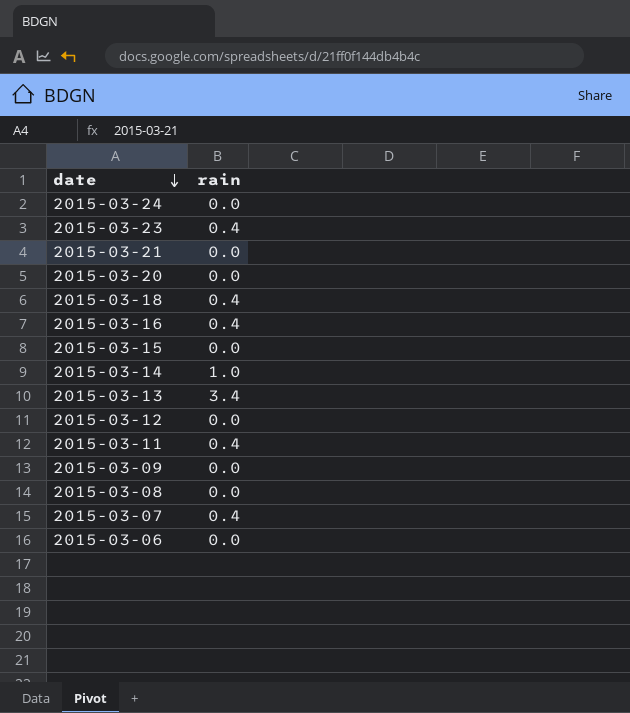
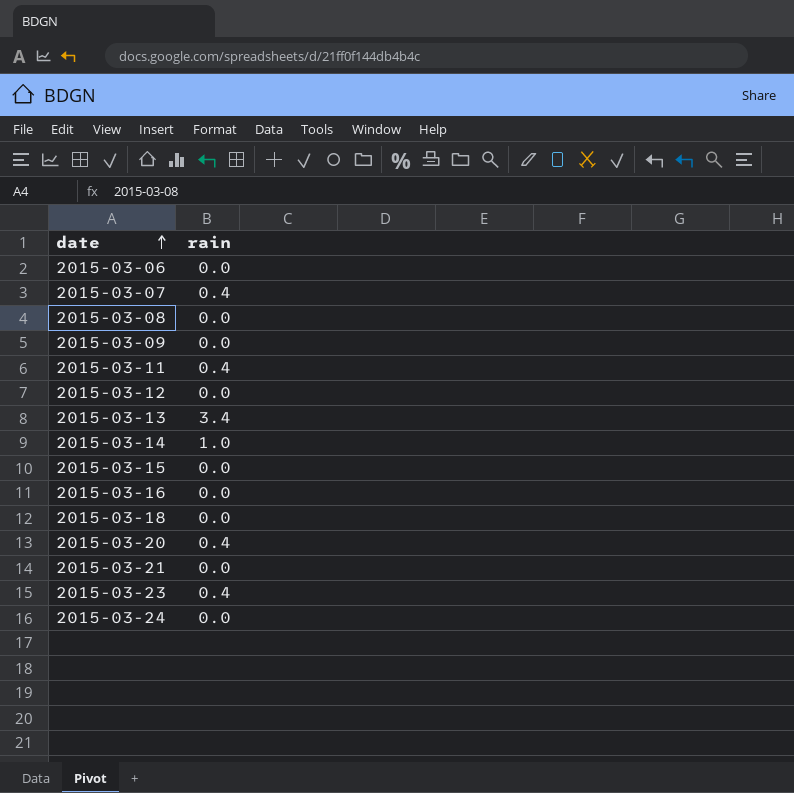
row order: date descending -> date ascending
2015-03-16 | rain: 0.4 -> 0.0
2015-03-18 | rain: 0.4 -> 0.0
2015-03-20 | rain: 0.0 -> 0.4

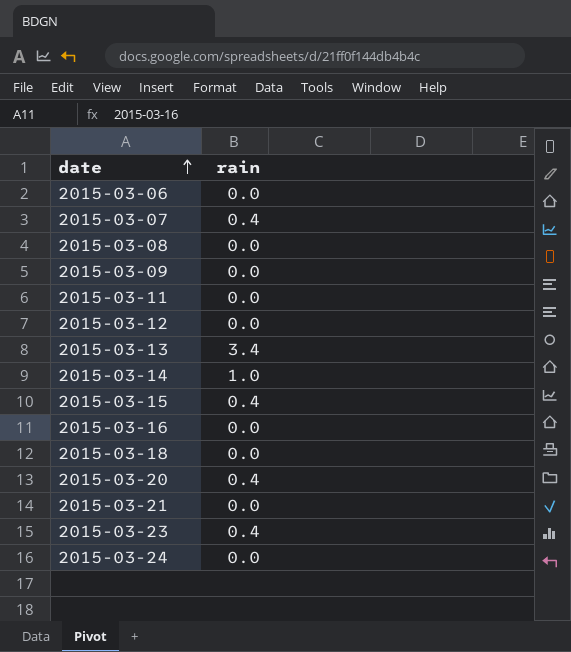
2015-03-11 | rain: 0.4 -> 0.0
2015-03-15 | rain: 0.0 -> 0.4

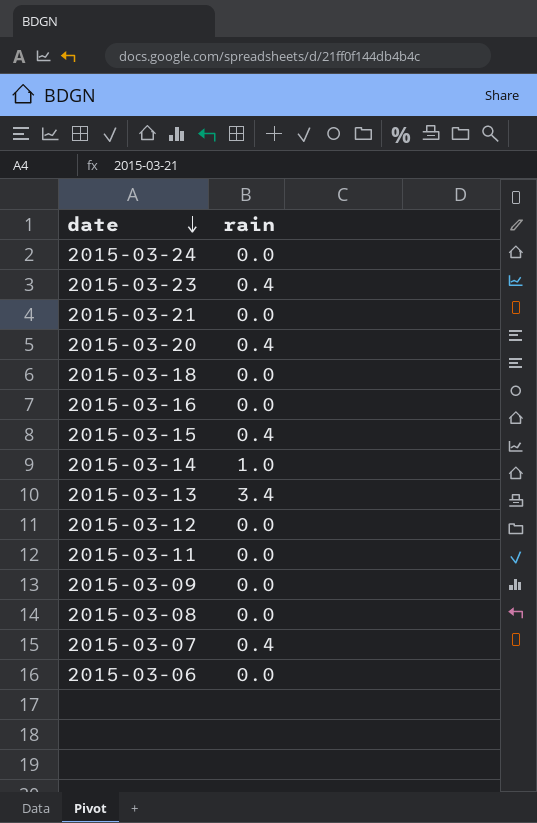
row order: date ascending -> date descending

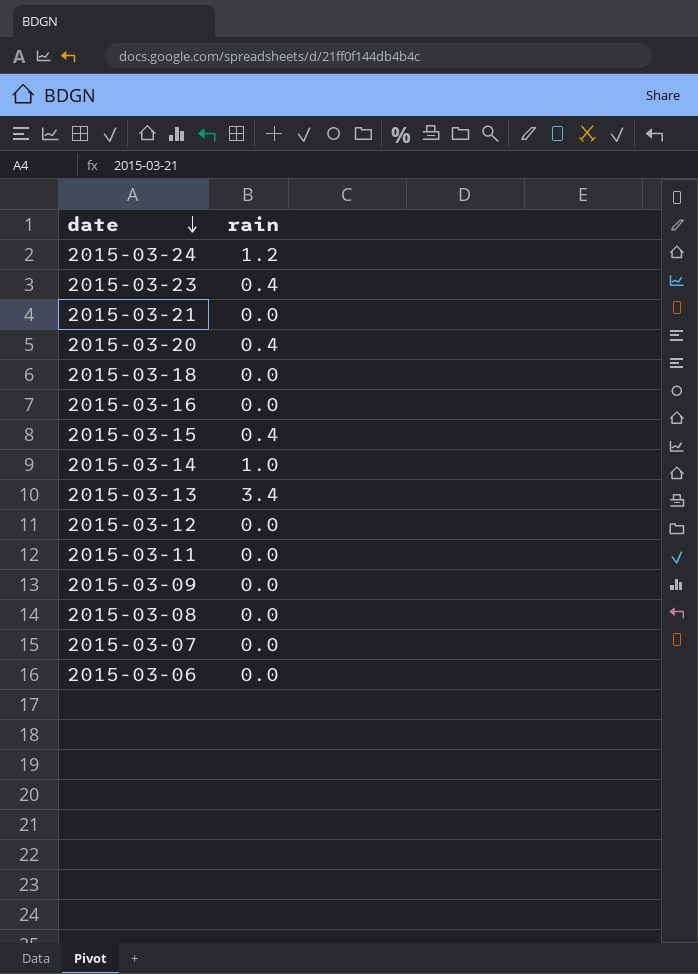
2015-03-24 | rain: 0.0 -> 1.2
2015-03-07 | rain: 0.4 -> 0.0

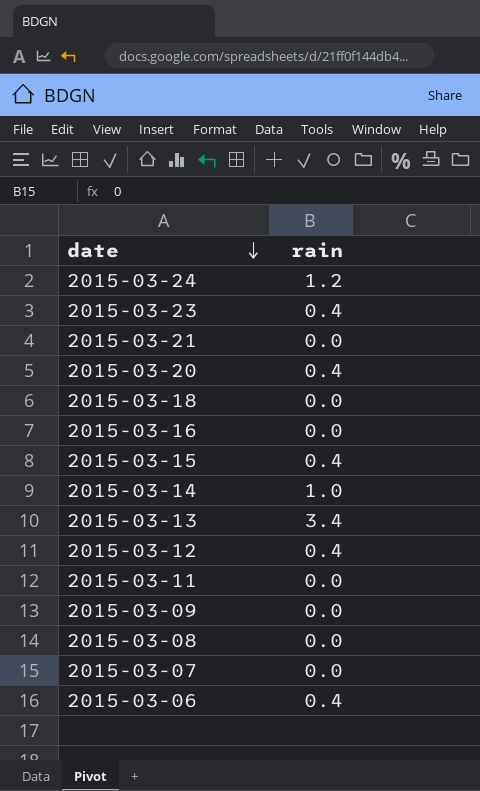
2015-03-12 | rain: 0.0 -> 0.4
2015-03-06 | rain: 0.0 -> 0.4

